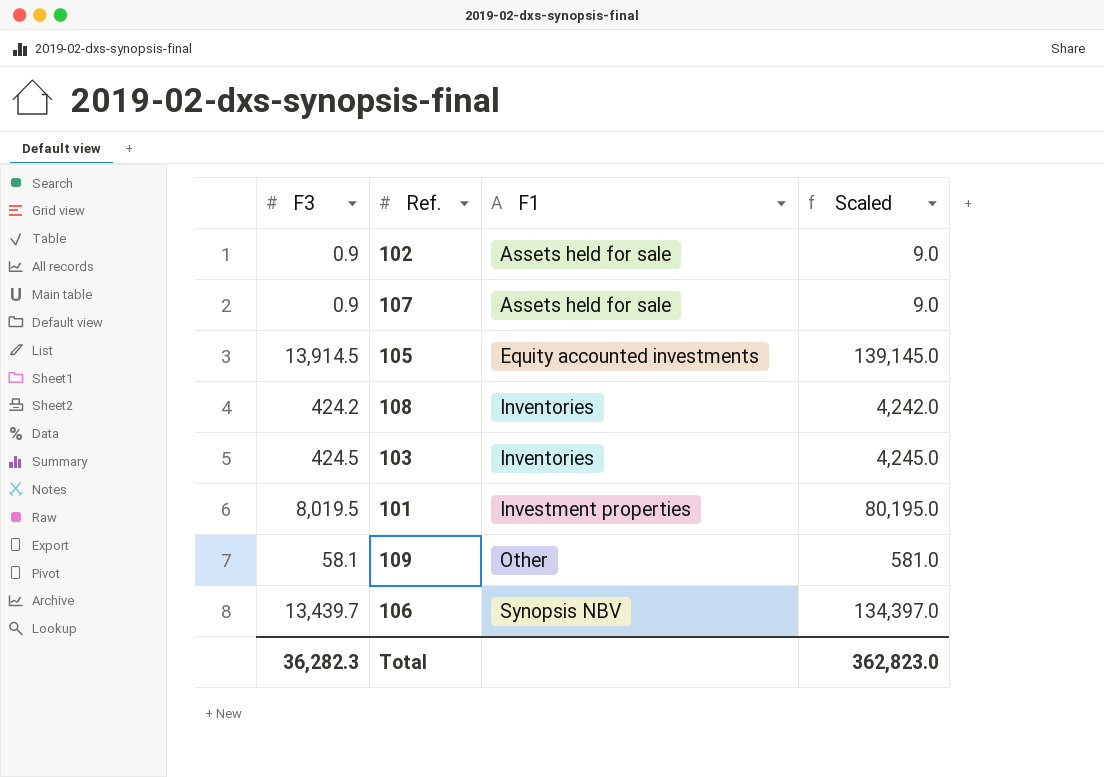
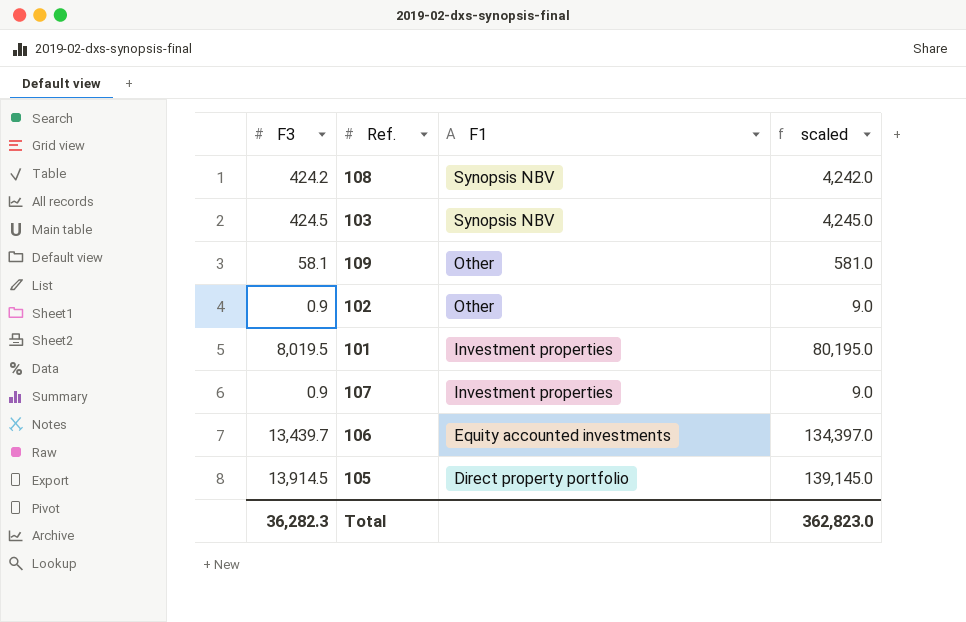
row order: F1 ascending -> F1 descending
column name: Scaled -> scaled
108 | F1: Inventories -> Synopsis NBV
103 | F1: Inventories -> Synopsis NBV
102 | F1: Assets held for sale -> Other
107 | F1: Assets held for sale -> Investment properties
106 | F1: Synopsis NBV -> Equity accounted investments
105 | F1: Equity accounted investments -> Direct property portfolio

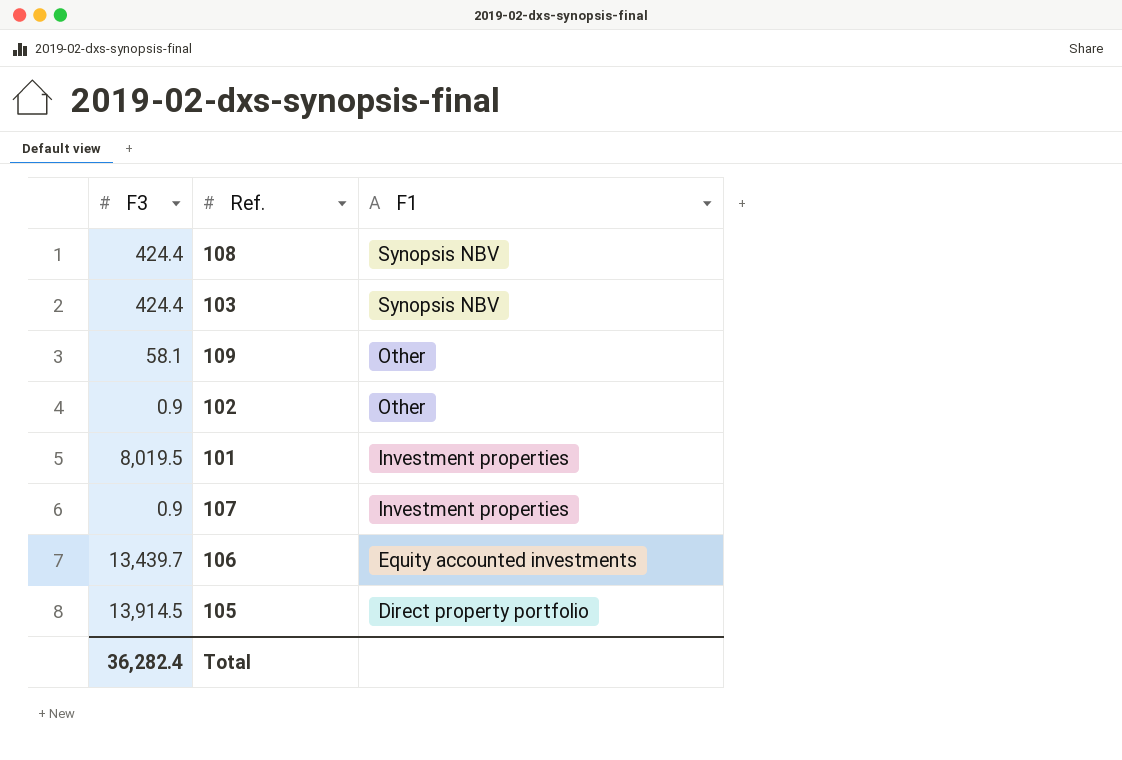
column scaled | formula: [F3] * 10 -> none
108 | F3: 424.2 -> 424.4
103 | F3: 424.5 -> 424.4
Total | F3: 36,282.3 -> 36,282.4

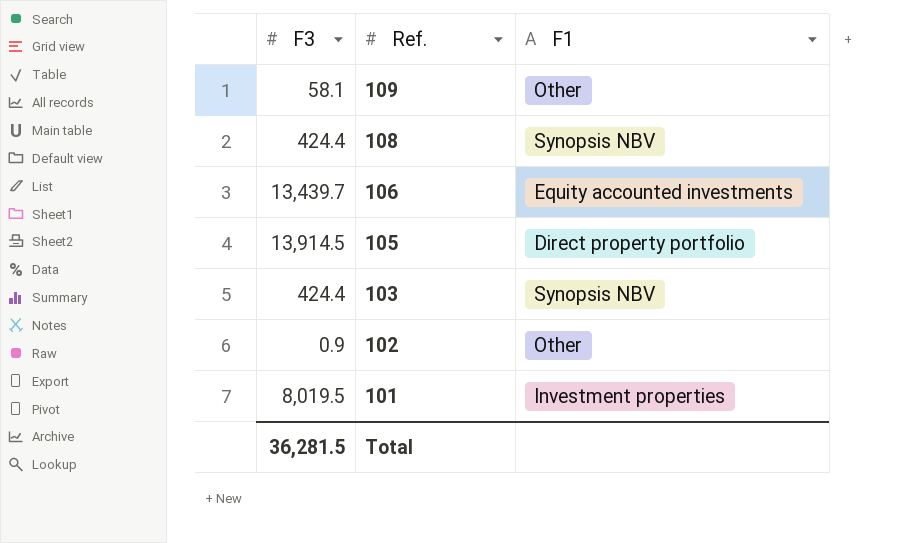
row order: F1 descending -> Ref. descending
row 107: 0.9 | Investment properties -> none
Total | F3: 36,282.4 -> 36,281.5

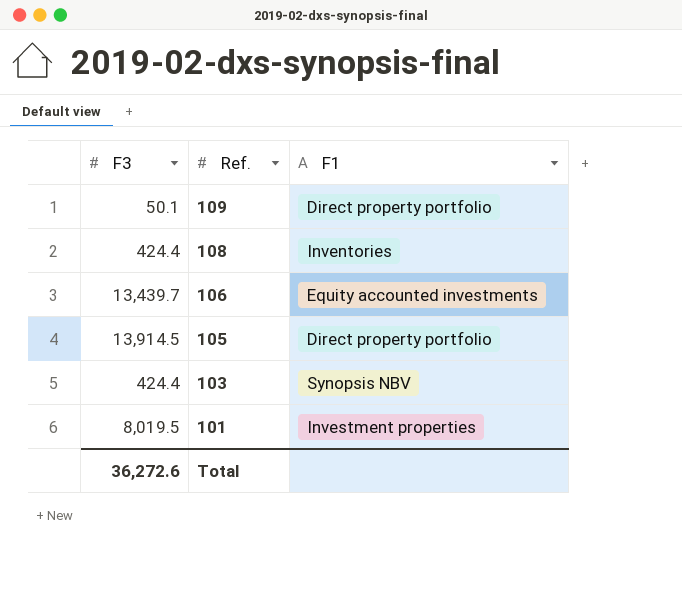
row 102: 0.9 | Other -> none
109 | F3: 58.1 -> 50.1
109 | F1: Other -> Direct property portfolio
108 | F1: Synopsis NBV -> Inventories
Total | F3: 36,281.5 -> 36,272.6

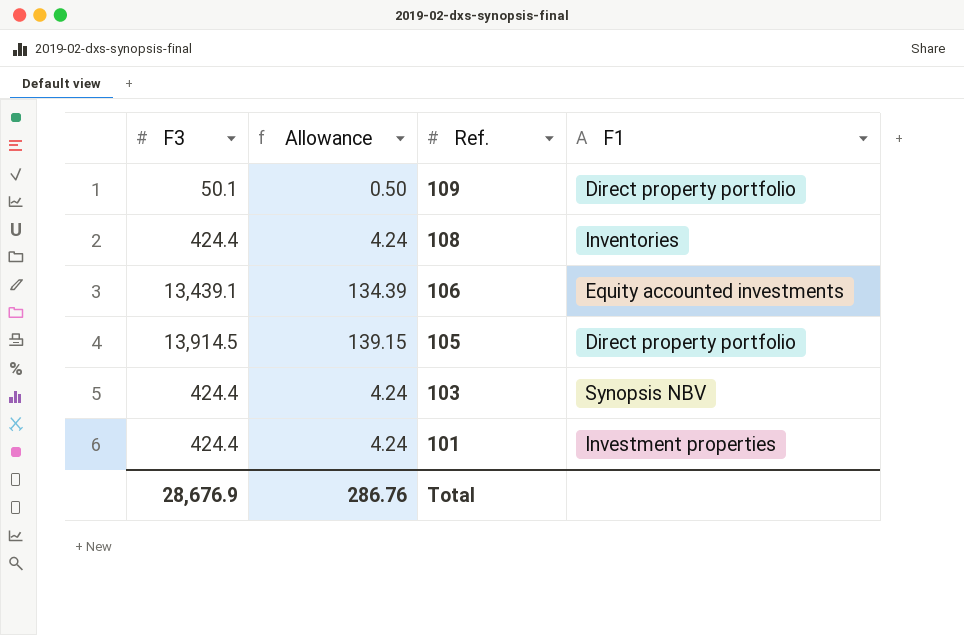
column Allowance | formula: none -> [F3] * 0.01
106 | F3: 13,439.7 -> 13,439.1
101 | F3: 8,019.5 -> 424.4
Total | F3: 36,272.6 -> 28,676.9

